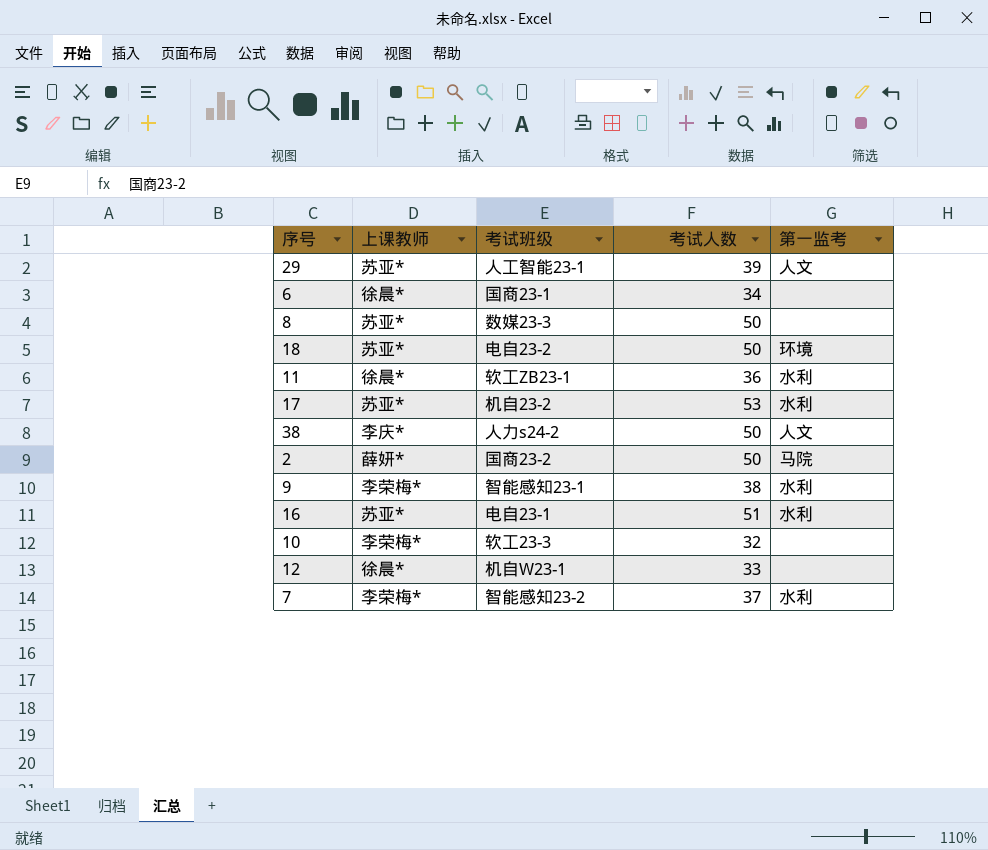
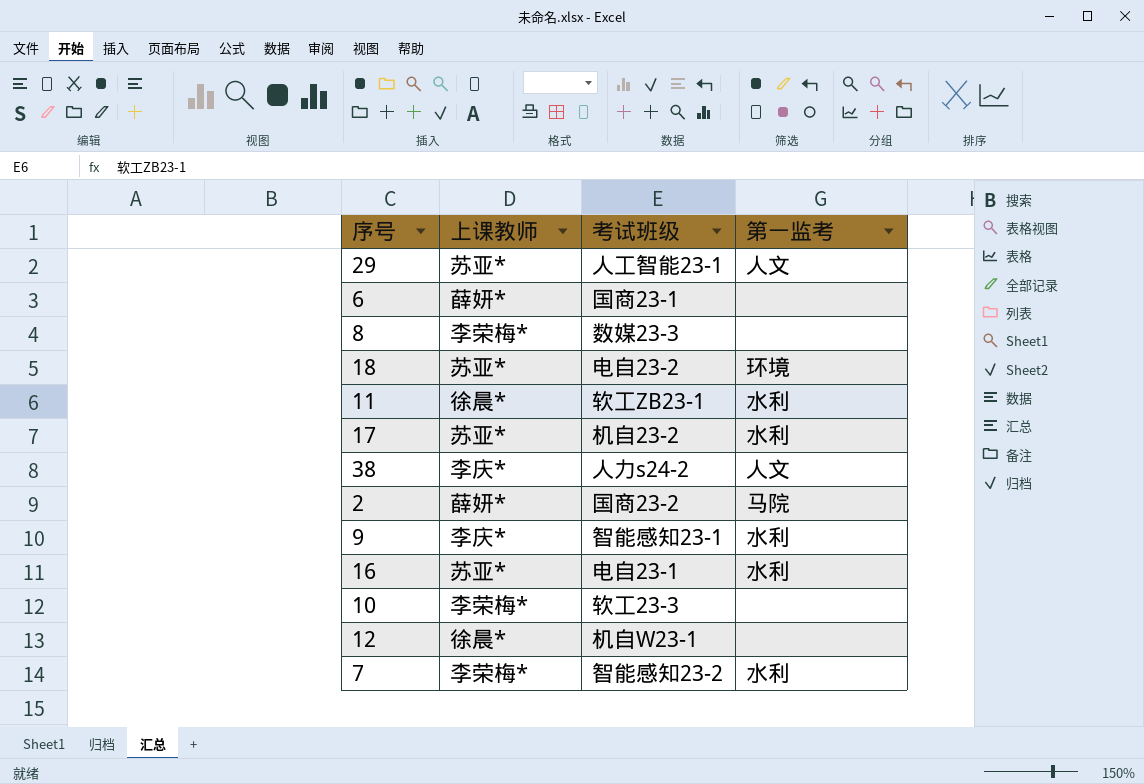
column 考试人数 | position: 4 -> none
6 | 上课教师: 徐晨* -> 薛妍*
8 | 上课教师: 苏亚* -> 李荣梅*
9 | 上课教师: 李荣梅* -> 李庆*

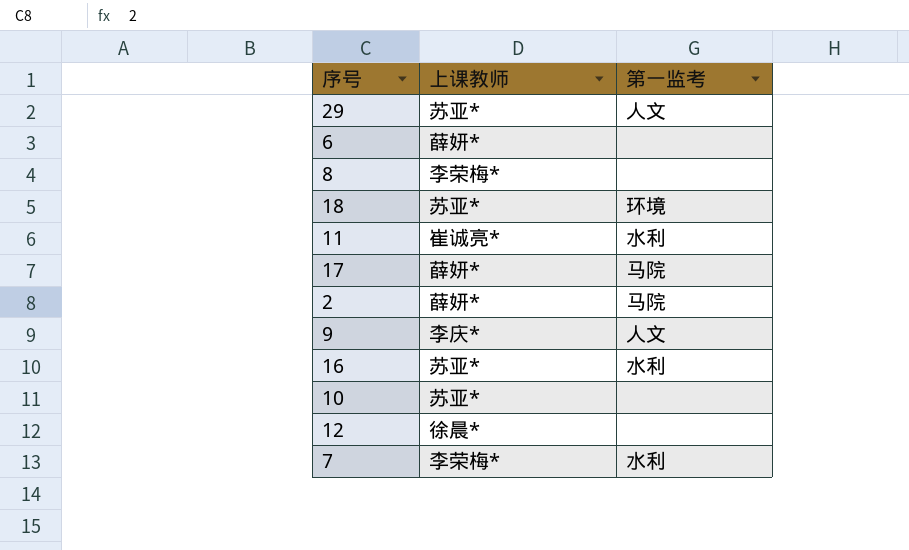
column 考试班级 | position: 3 -> none
row 38: 李庆* | 人力s24-2 | 人文 -> none
11 | 上课教师: 徐晨* -> 崔诚亮*
17 | 上课教师: 苏亚* -> 薛妍*
17 | 第一监考: 水利 -> 马院
9 | 第一监考: 水利 -> 人文
10 | 上课教师: 李荣梅* -> 苏亚*

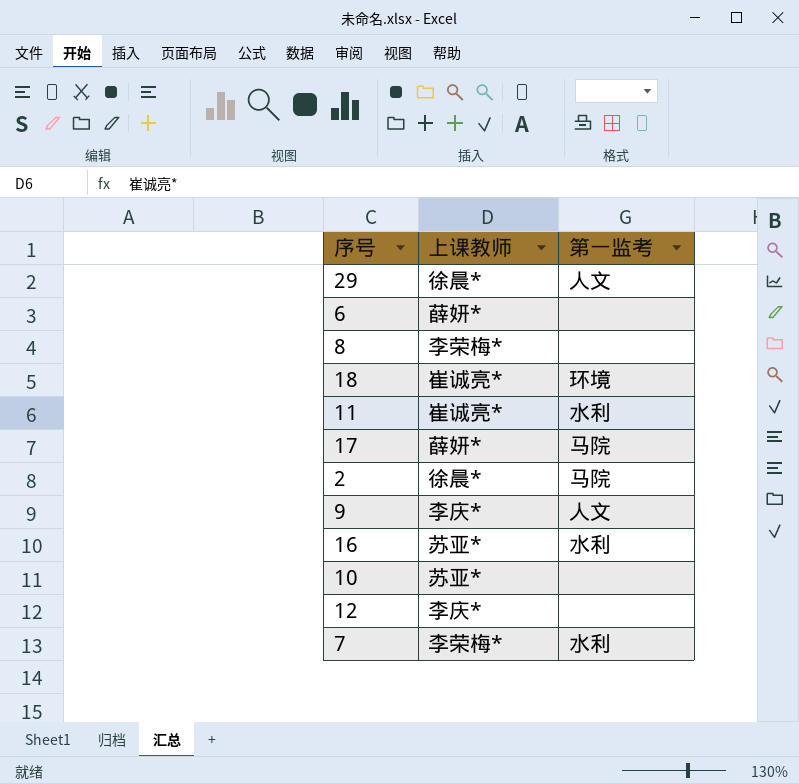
29 | 上课教师: 苏亚* -> 徐晨*
18 | 上课教师: 苏亚* -> 崔诚亮*
2 | 上课教师: 薛妍* -> 徐晨*
12 | 上课教师: 徐晨* -> 李庆*

